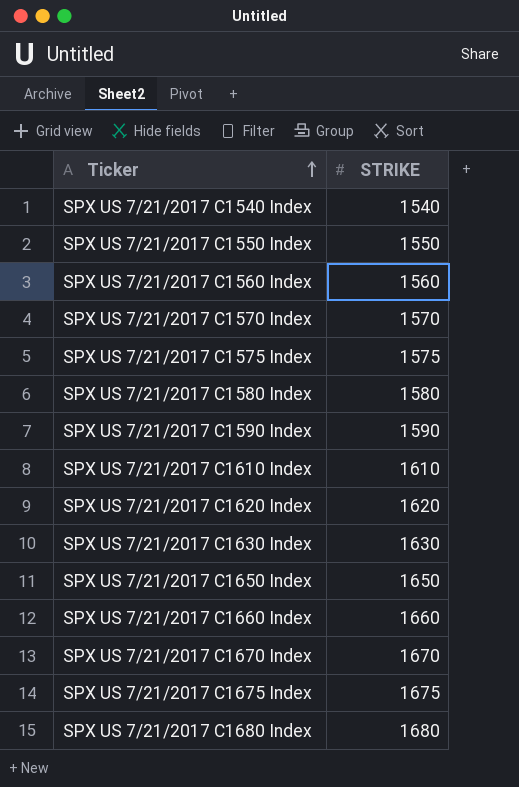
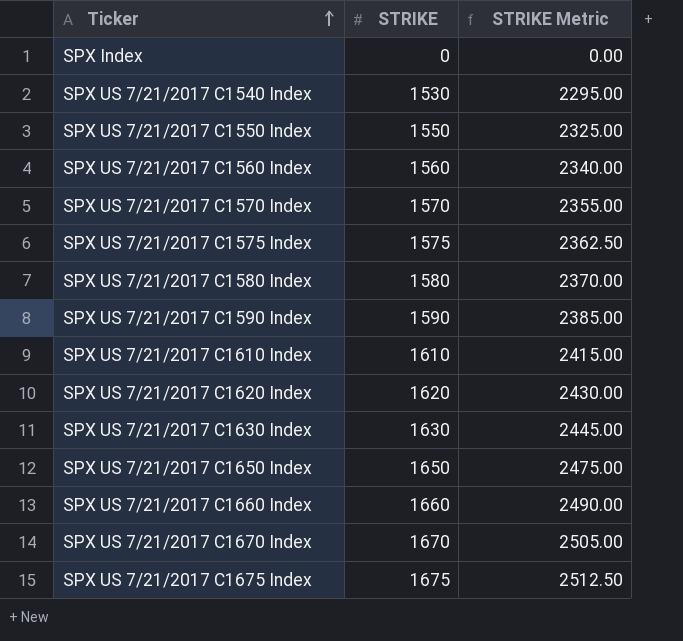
column STRIKE Metric | formula: none -> [STRIKE] * 1.5
row SPX US 7/21/2017 C1680 Index: 1680 -> none
row SPX Index: none -> 0 | 0.00
SPX US 7/21/2017 C1540 Index | STRIKE: 1540 -> 1530

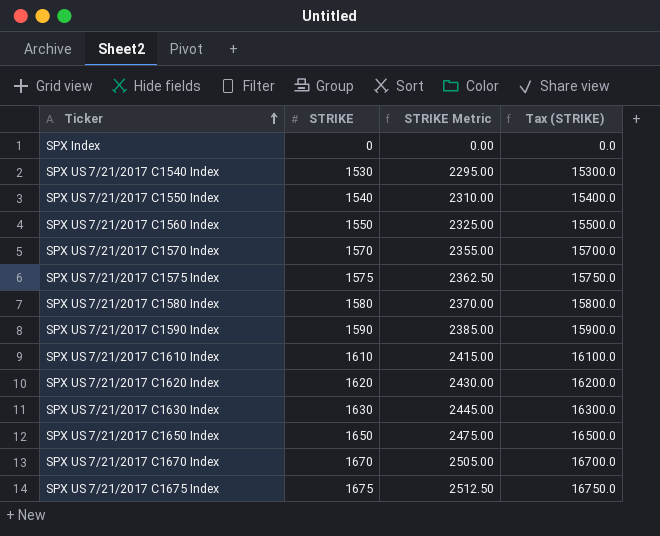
column Tax (STRIKE) | formula: none -> [STRIKE] * 10
row SPX US 7/21/2017 C1660 Index: 1660 | 2490.00 -> none
SPX US 7/21/2017 C1550 Index | STRIKE: 1550 -> 1540
SPX US 7/21/2017 C1550 Index | STRIKE Metric: 2325.00 -> 2310.00
SPX US 7/21/2017 C1560 Index | STRIKE: 1560 -> 1550
SPX US 7/21/2017 C1560 Index | STRIKE Metric: 2340.00 -> 2325.00

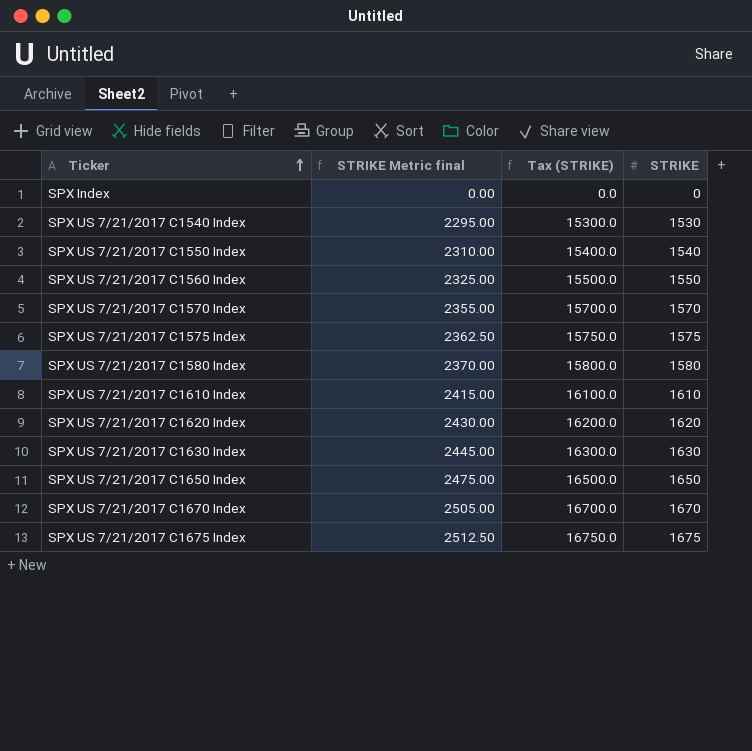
column name: STRIKE Metric -> STRIKE Metric final
column STRIKE | position: 2 -> 4
row SPX US 7/21/2017 C1590 Index: 1590 | 2385.00 | 15900.0 -> none

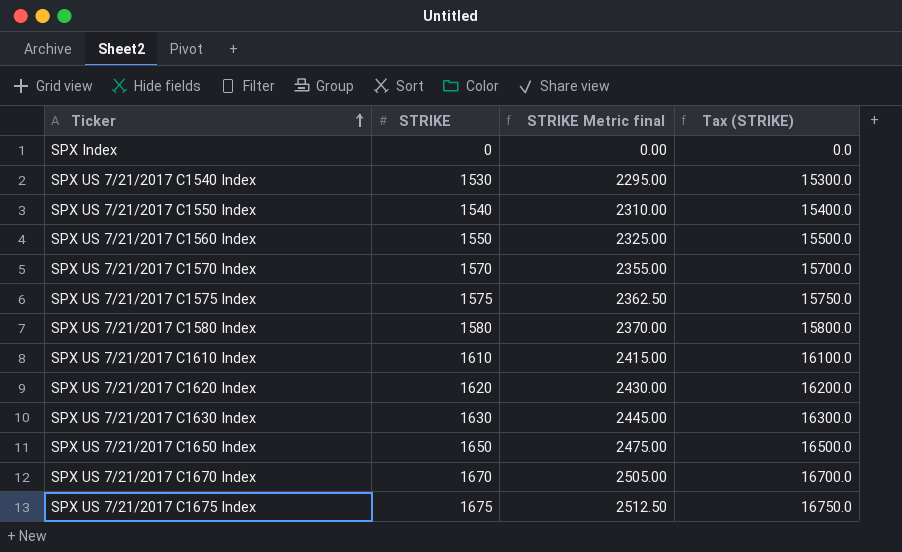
column STRIKE | position: 4 -> 2

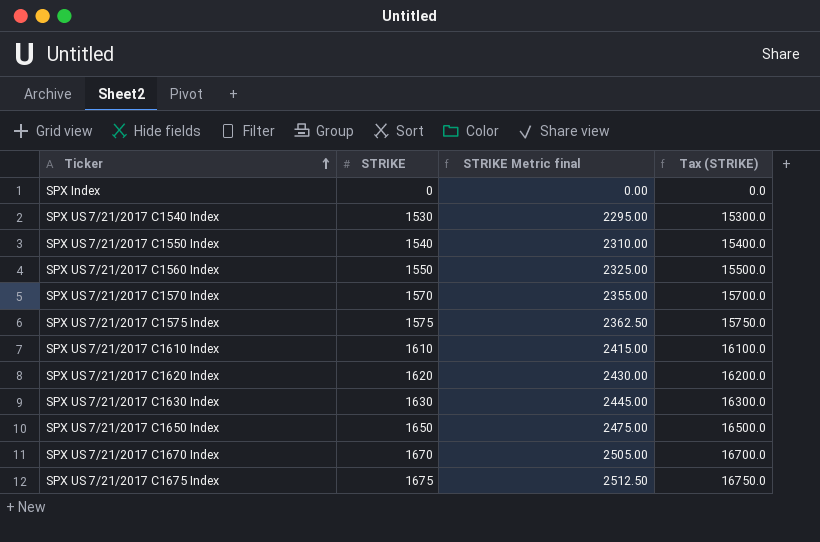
row SPX US 7/21/2017 C1580 Index: 1580 | 2370.00 | 15800.0 -> none

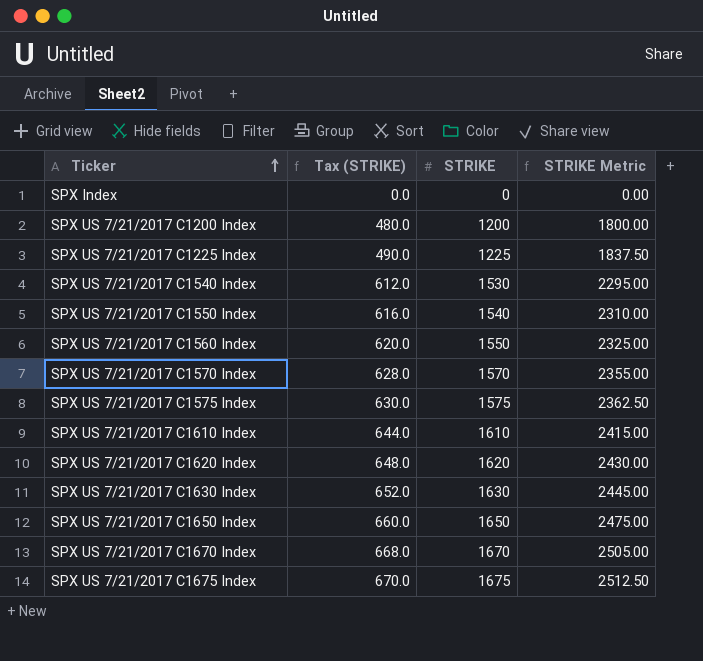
column Tax (STRIKE) | formula: [STRIKE] * 10 -> [STRIKE] * 0.4
column Tax (STRIKE) | position: 4 -> 2
column name: STRIKE Metric final -> STRIKE Metric
row SPX US 7/21/2017 C1200 Index: none -> 480.0 | 1200 | 1800.00
row SPX US 7/21/2017 C1225 Index: none -> 490.0 | 1225 | 1837.50

